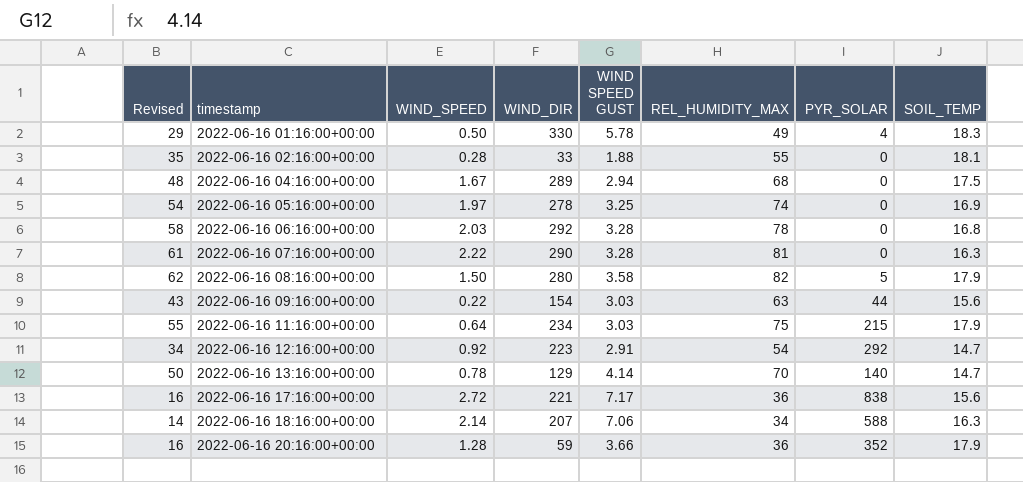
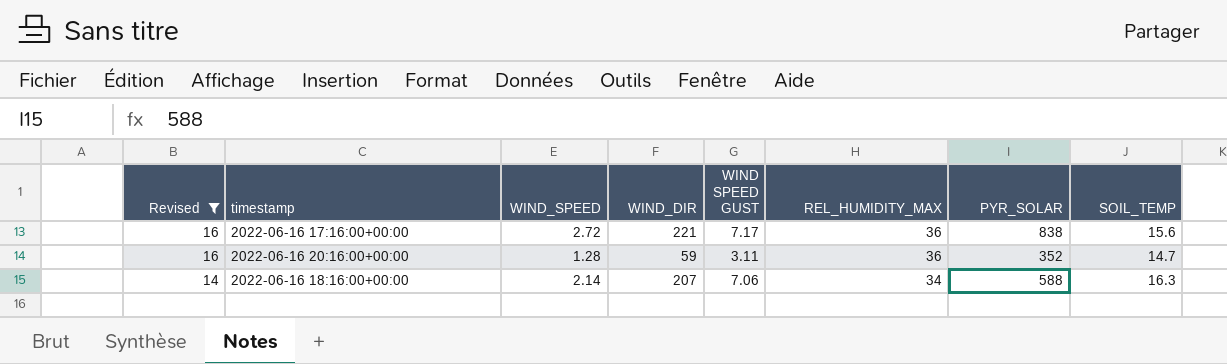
filter: none -> Revised <= 16
row order: timestamp ascending -> Revised descending
2022-06-16 20:16:00+00:00 | WIND SPEED GUST: 3.66 -> 3.11
2022-06-16 20:16:00+00:00 | SOIL_TEMP: 17.9 -> 14.7

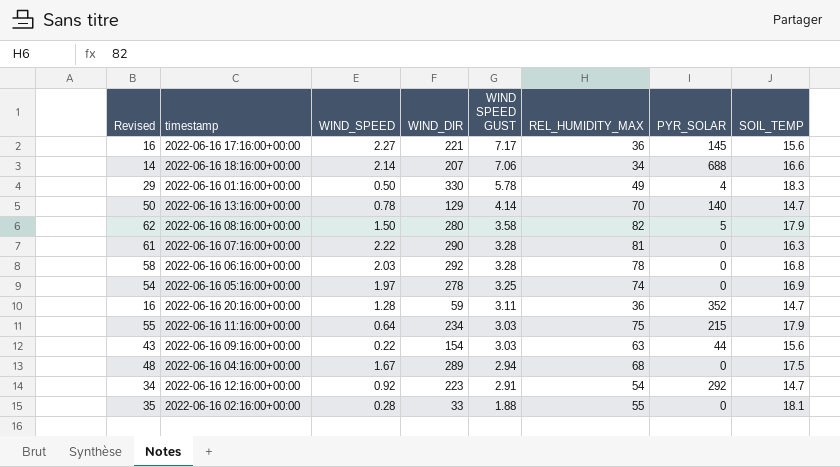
filter: Revised <= 16 -> none
row order: Revised descending -> WIND SPEED GUST descending
2022-06-16 17:16:00+00:00 | WIND_SPEED: 2.72 -> 2.27
2022-06-16 17:16:00+00:00 | PYR_SOLAR: 838 -> 145
2022-06-16 18:16:00+00:00 | PYR_SOLAR: 588 -> 688
2022-06-16 18:16:00+00:00 | SOIL_TEMP: 16.3 -> 16.6

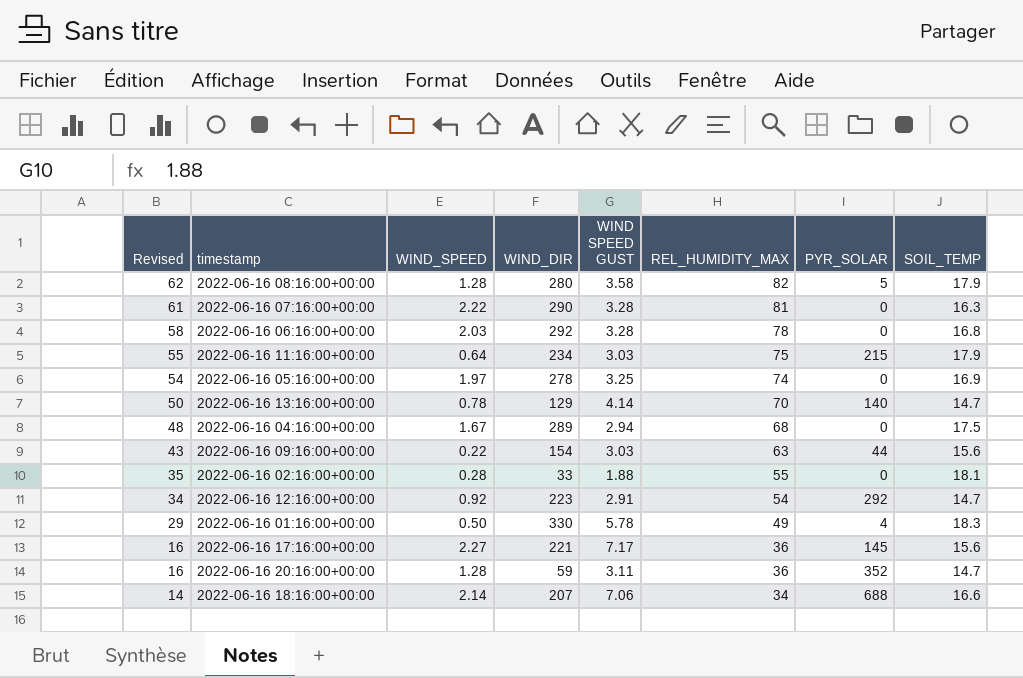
row order: WIND SPEED GUST descending -> Revised descending
2022-06-16 08:16:00+00:00 | WIND_SPEED: 1.50 -> 1.28

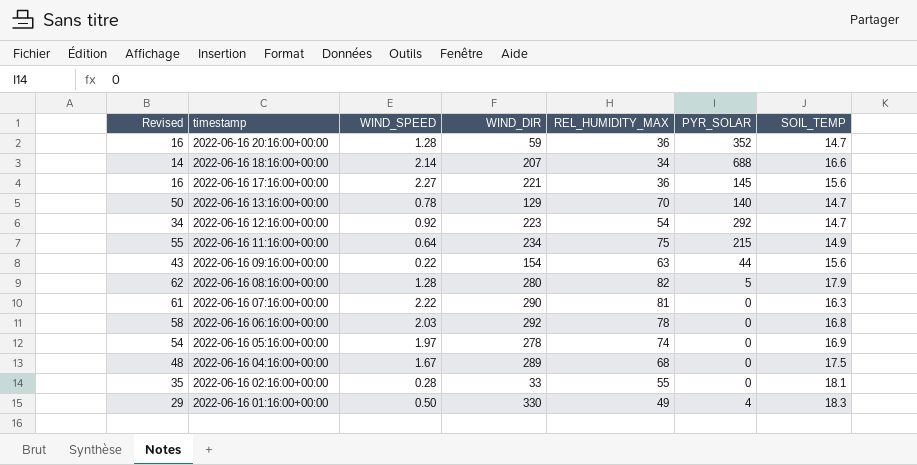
row order: Revised descending -> timestamp descending
column WIND SPEED GUST | position: 5 -> none
2022-06-16 11:16:00+00:00 | SOIL_TEMP: 17.9 -> 14.9

